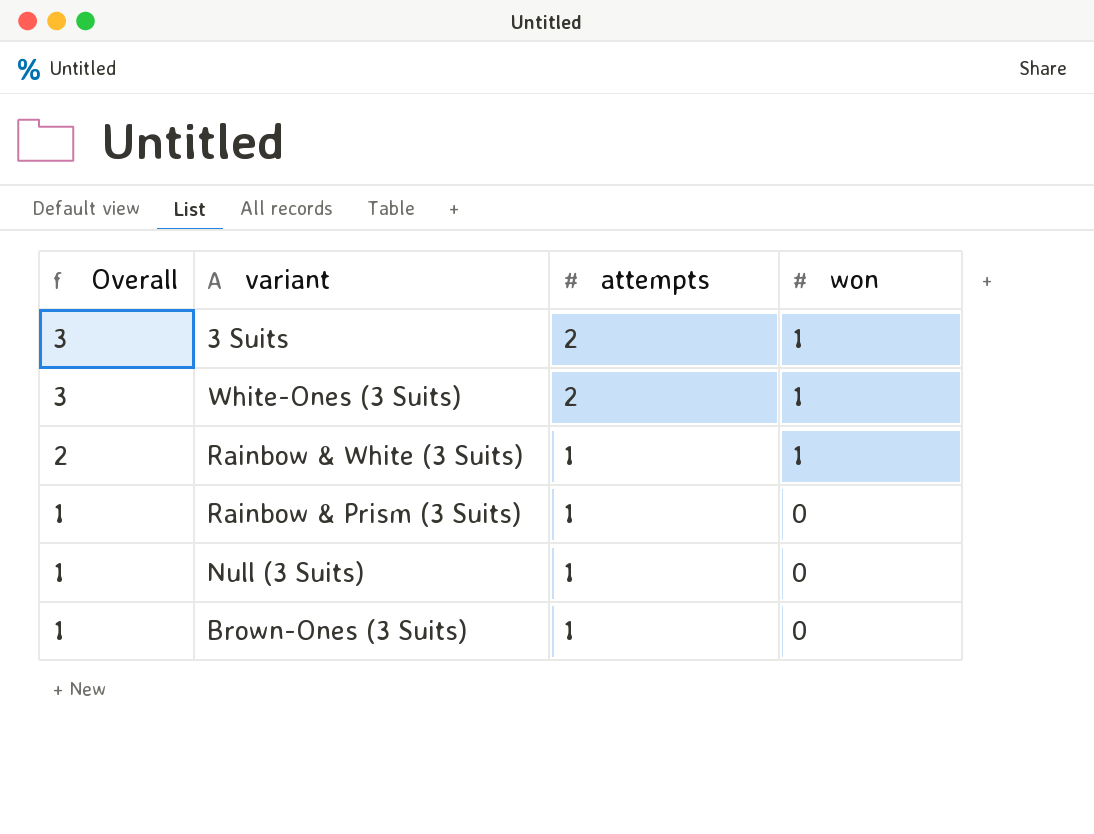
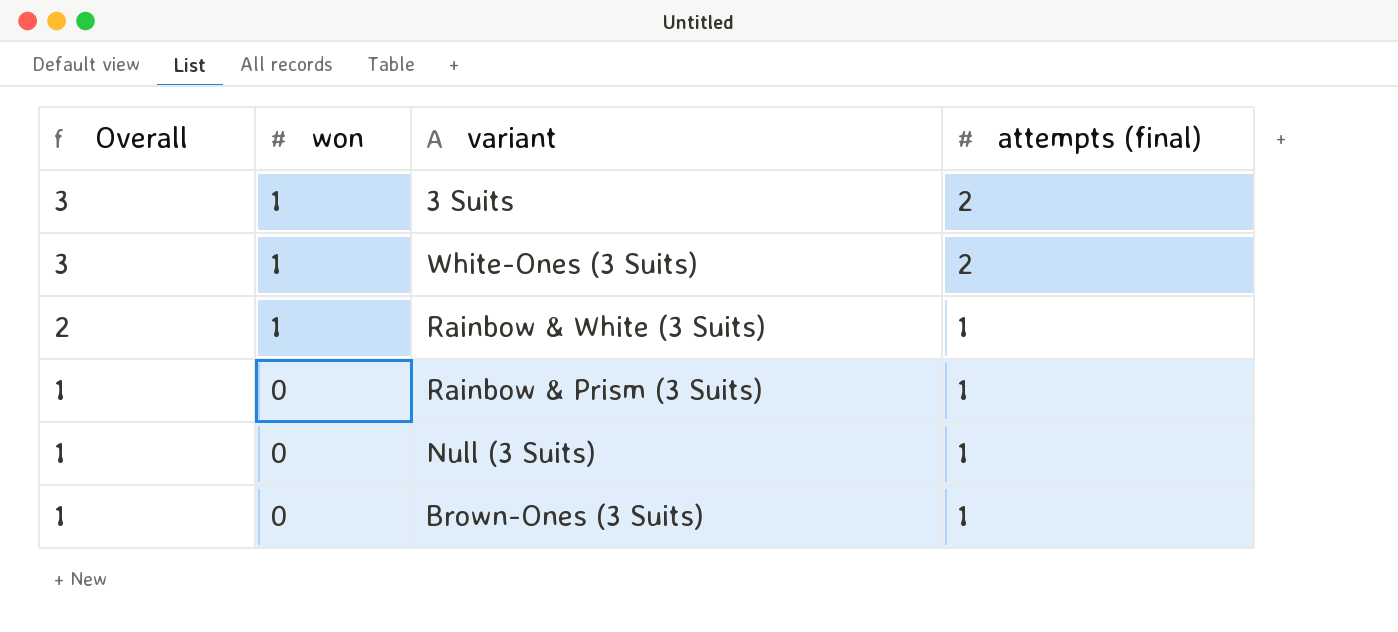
column won | position: 4 -> 2
column name: attempts -> attempts (final)

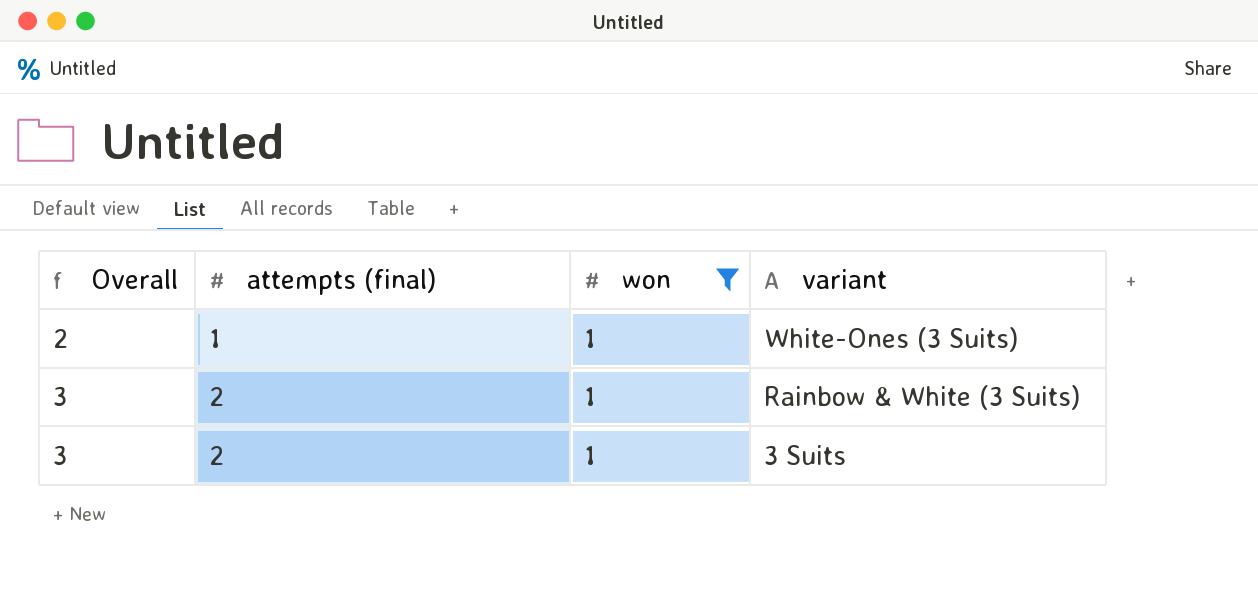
filter: none -> won = 1
row order: Overall descending -> Overall ascending
column attempts (final) | position: 4 -> 2
White-Ones (3 Suits) | Overall: 3 -> 2
White-Ones (3 Suits) | attempts (final): 2 -> 1
Rainbow & White (3 Suits) | Overall: 2 -> 3
Rainbow & White (3 Suits) | attempts (final): 1 -> 2

